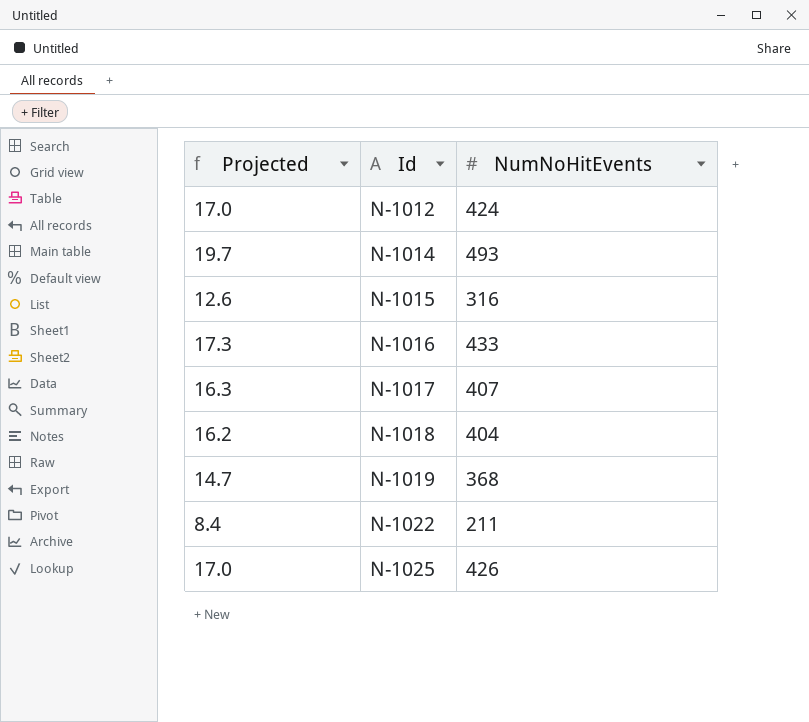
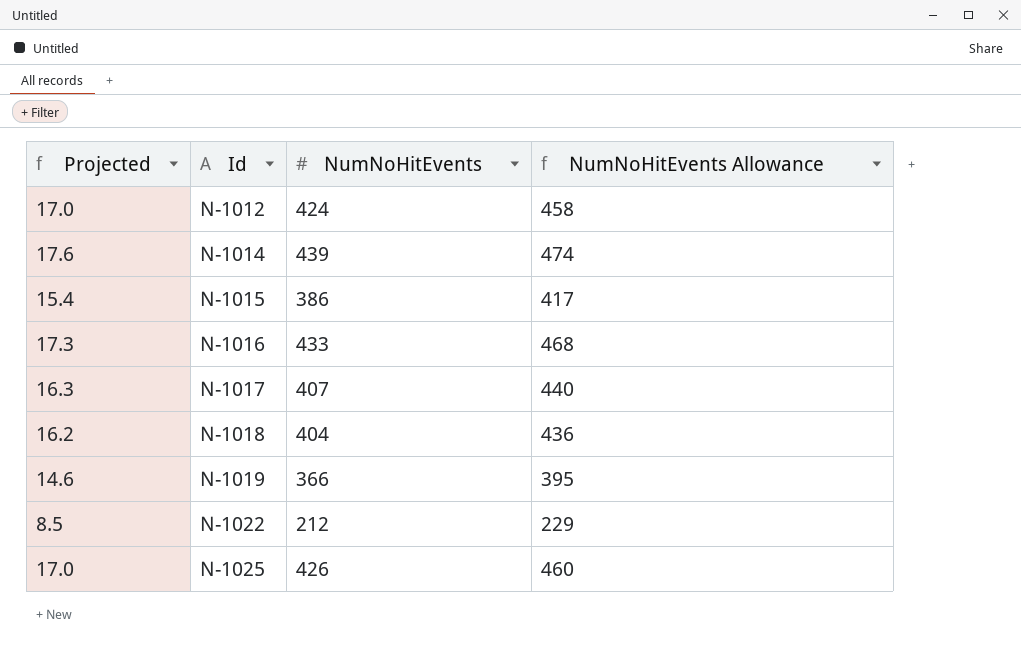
column NumNoHitEvents Allowance | formula: none -> [NumNoHitEvents] * 1.08
N-1014 | Projected: 19.7 -> 17.6
N-1014 | NumNoHitEvents: 493 -> 439
N-1015 | Projected: 12.6 -> 15.4
N-1015 | NumNoHitEvents: 316 -> 386
N-1019 | Projected: 14.7 -> 14.6
N-1019 | NumNoHitEvents: 368 -> 366
N-1022 | Projected: 8.4 -> 8.5
N-1022 | NumNoHitEvents: 211 -> 212

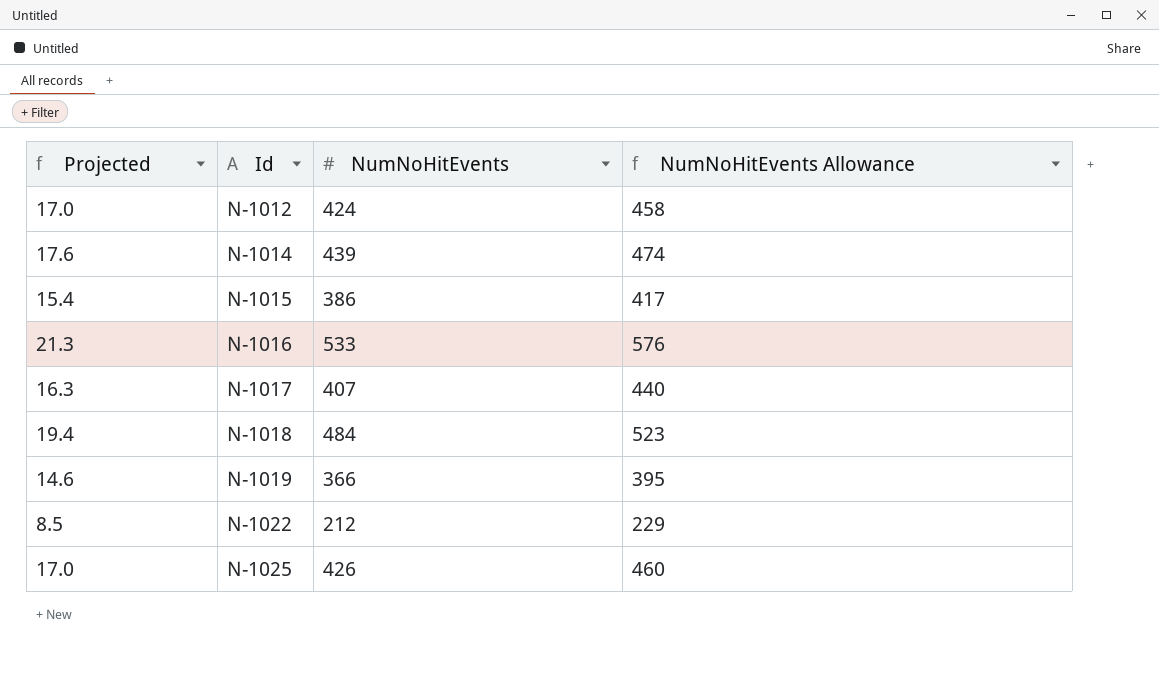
N-1016 | Projected: 17.3 -> 21.3
N-1016 | NumNoHitEvents: 433 -> 533
N-1016 | NumNoHitEvents Allowance: 468 -> 576
N-1018 | Projected: 16.2 -> 19.4
N-1018 | NumNoHitEvents: 404 -> 484
N-1018 | NumNoHitEvents Allowance: 436 -> 523

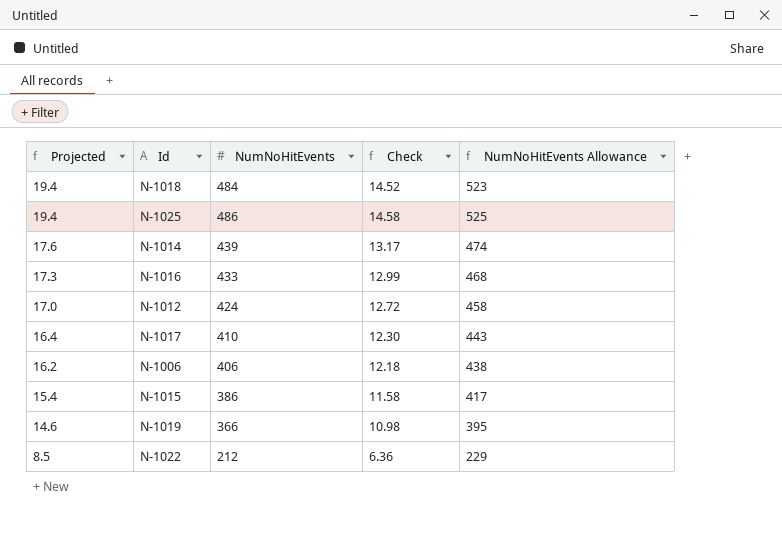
row order: Id ascending -> Projected descending
column Check | formula: none -> [NumNoHitEvents] * 0.03
N-1025 | Projected: 17.0 -> 19.4
N-1025 | NumNoHitEvents: 426 -> 486
N-1025 | NumNoHitEvents Allowance: 460 -> 525
N-1016 | Projected: 21.3 -> 17.3
N-1016 | NumNoHitEvents: 533 -> 433
N-1016 | NumNoHitEvents Allowance: 576 -> 468
N-1017 | Projected: 16.3 -> 16.4
N-1017 | NumNoHitEvents: 407 -> 410
N-1017 | NumNoHitEvents Allowance: 440 -> 443
row N-1006: none -> 16.2 | 406 | 12.18 | 438

